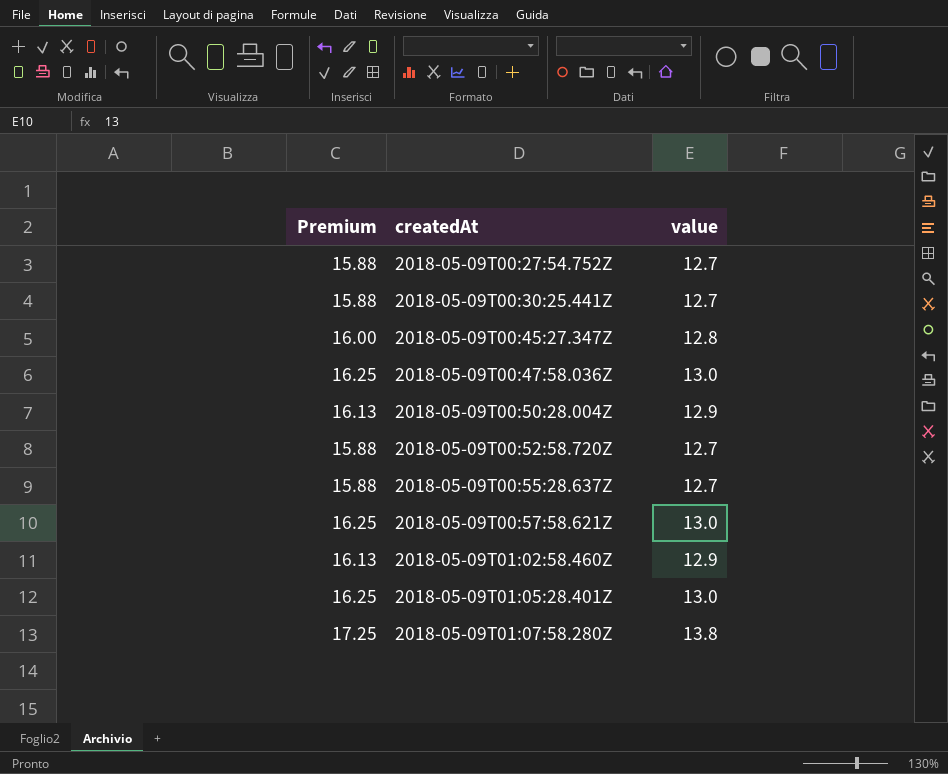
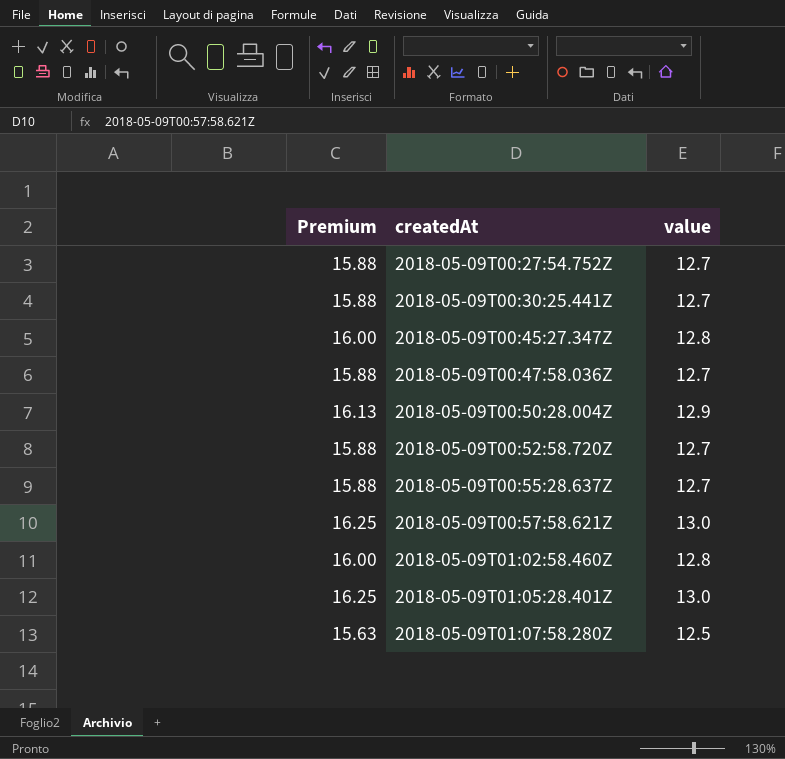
2018-05-09T00:47:58.036Z | Premium: 16.25 -> 15.88
2018-05-09T00:47:58.036Z | value: 13.0 -> 12.7
2018-05-09T01:02:58.460Z | Premium: 16.13 -> 16.00
2018-05-09T01:02:58.460Z | value: 12.9 -> 12.8
2018-05-09T01:07:58.280Z | Premium: 17.25 -> 15.63
2018-05-09T01:07:58.280Z | value: 13.8 -> 12.5

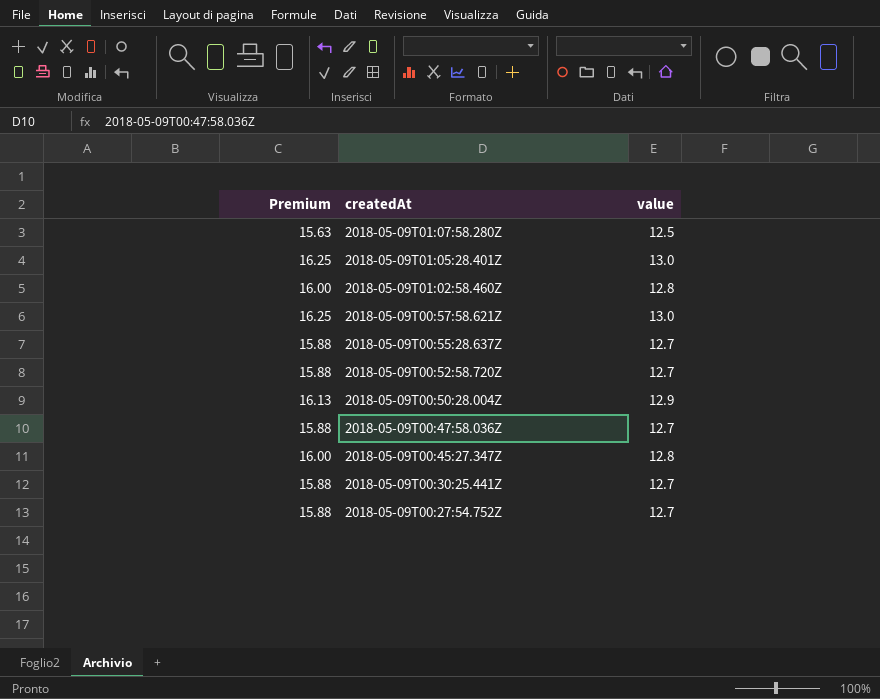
row order: createdAt ascending -> createdAt descending

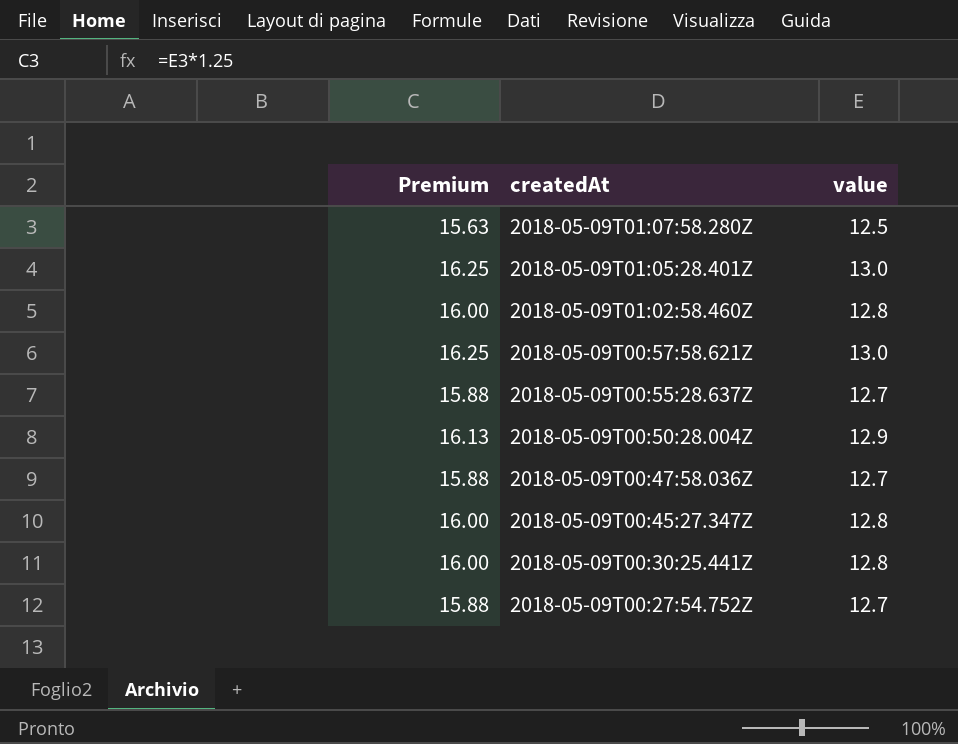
row 2018-05-09T00:52:58.720Z: 15.88 | 12.7 -> none
2018-05-09T00:30:25.441Z | Premium: 15.88 -> 16.00
2018-05-09T00:30:25.441Z | value: 12.7 -> 12.8

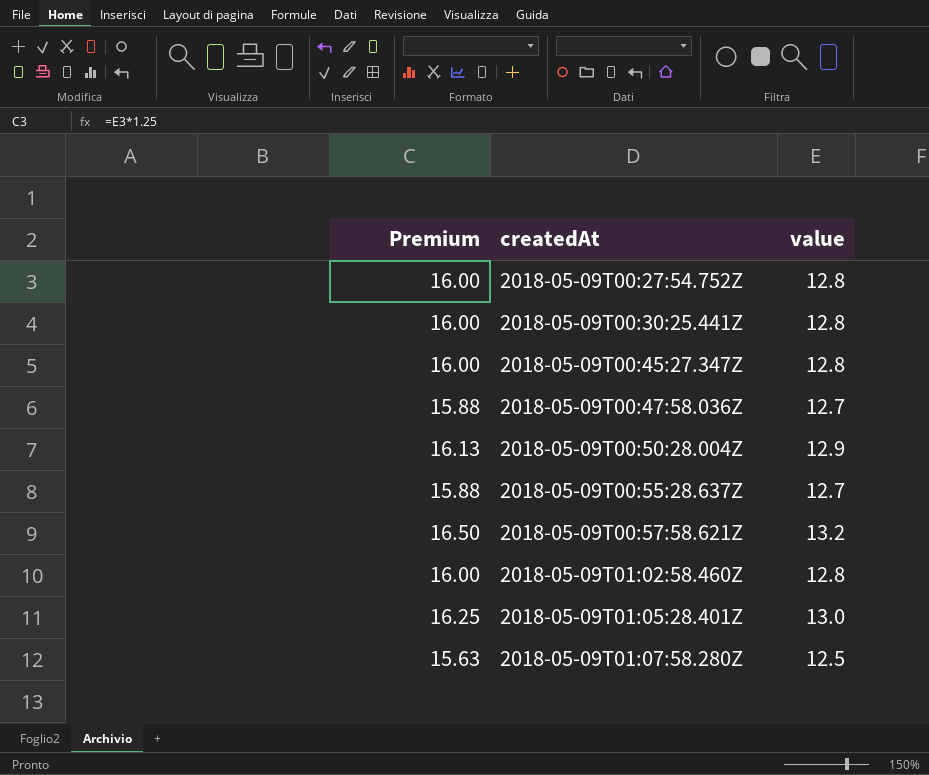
row order: createdAt descending -> createdAt ascending
2018-05-09T00:27:54.752Z | Premium: 15.88 -> 16.00
2018-05-09T00:27:54.752Z | value: 12.7 -> 12.8
2018-05-09T00:57:58.621Z | Premium: 16.25 -> 16.50
2018-05-09T00:57:58.621Z | value: 13.0 -> 13.2

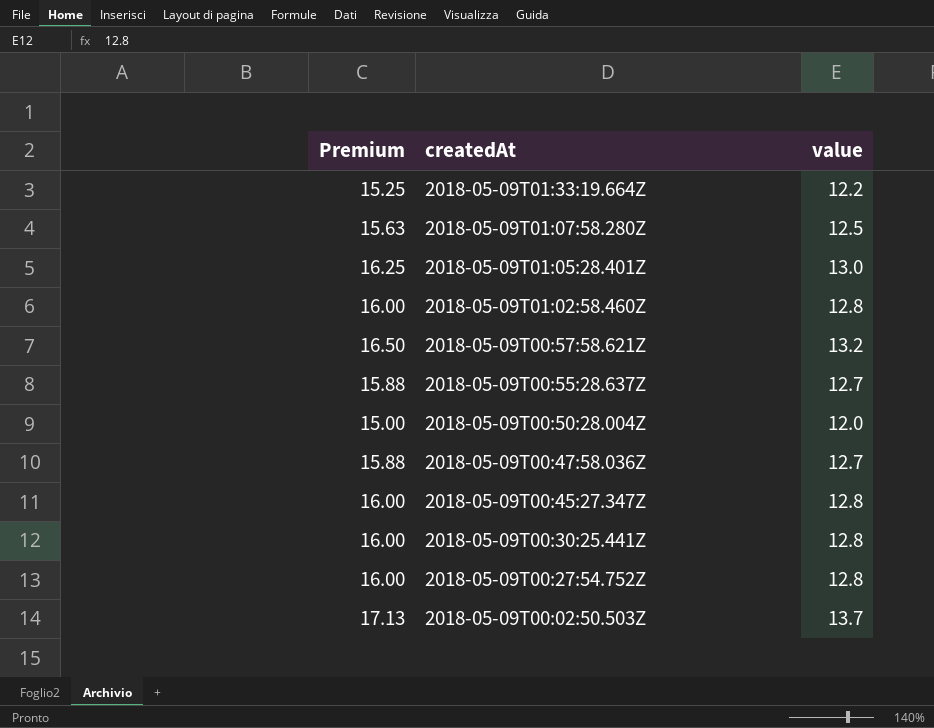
row order: createdAt ascending -> createdAt descending
row 2018-05-09T01:33:19.664Z: none -> 15.25 | 12.2
2018-05-09T00:50:28.004Z | Premium: 16.13 -> 15.00
2018-05-09T00:50:28.004Z | value: 12.9 -> 12.0
row 2018-05-09T00:02:50.503Z: none -> 17.13 | 13.7

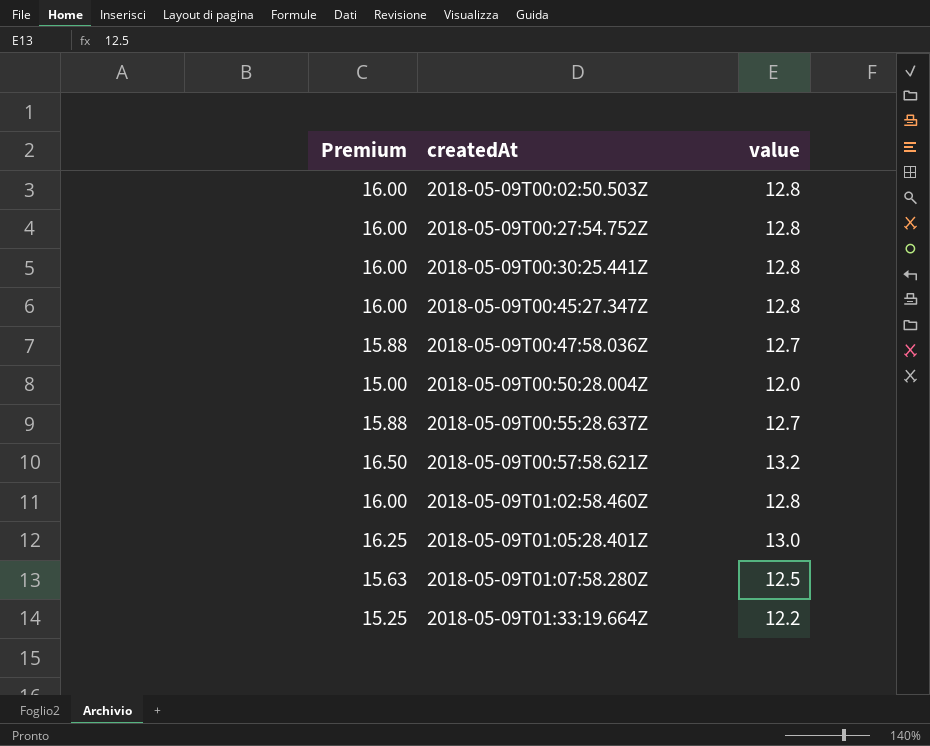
row order: createdAt descending -> createdAt ascending
2018-05-09T00:02:50.503Z | Premium: 17.13 -> 16.00
2018-05-09T00:02:50.503Z | value: 13.7 -> 12.8

